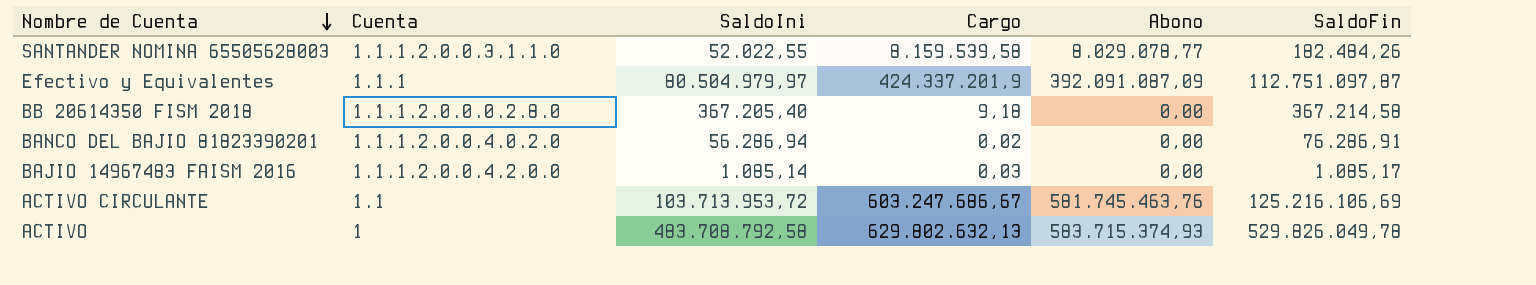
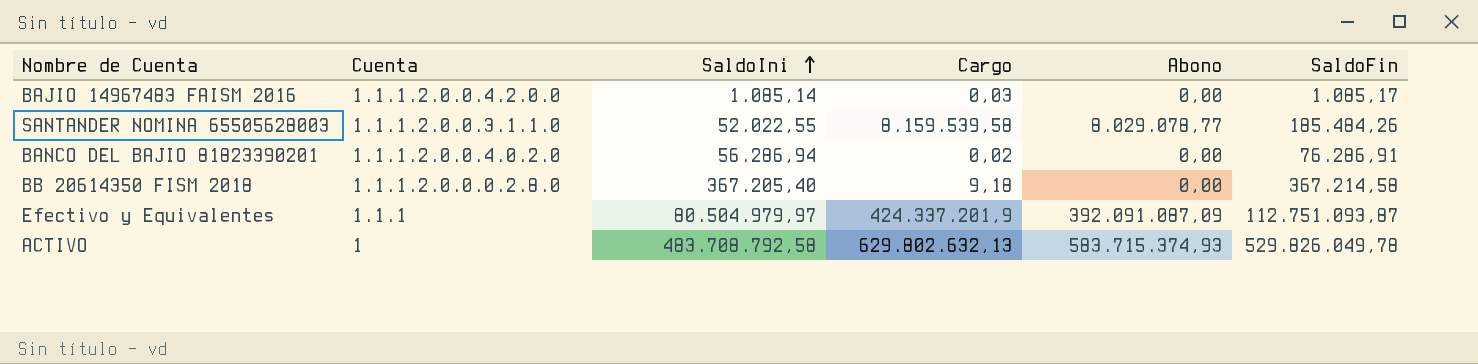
row order: Nombre de Cuenta descending -> SaldoIni ascending
row ACTIVO CIRCULANTE: 1.1 | 103.713.953,72 | 603.247.686,67 | 581.745.463,76 | 125.216.106,69 -> none
SANTANDER NOMINA 65505628003 | SaldoFin: 182.484,26 -> 185.484,26
Efectivo y Equivalentes | SaldoFin: 112.751.097,87 -> 112.751.093,87

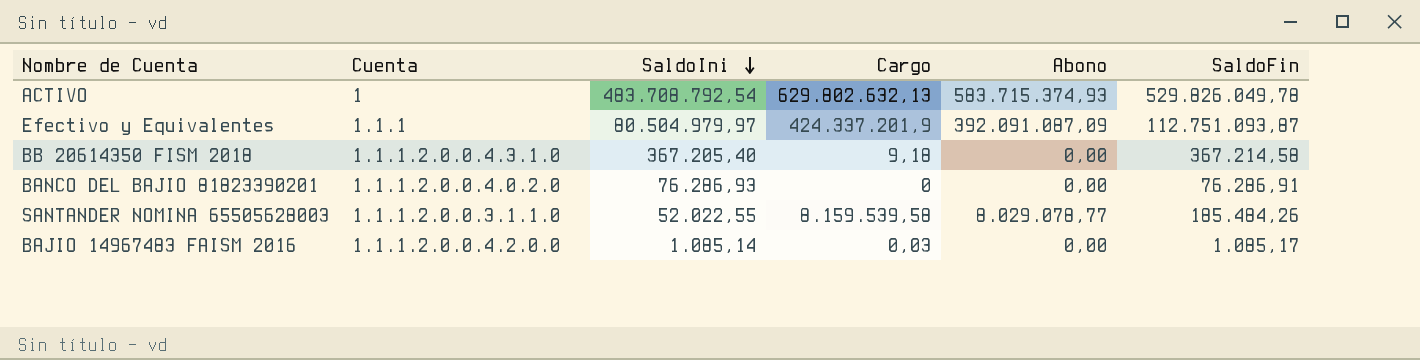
row order: SaldoIni ascending -> SaldoIni descending
ACTIVO | SaldoIni: 483.708.792,58 -> 483.708.792,54
BB 20614350 FISM 2018 | Cuenta: 1.1.1.2.0.0.0.2.8.0 -> 1.1.1.2.0.0.4.3.1.0
BANCO DEL BAJIO 81823390201 | SaldoIni: 56.286,94 -> 76.286,93
BANCO DEL BAJIO 81823390201 | Cargo: 0,02 -> 0

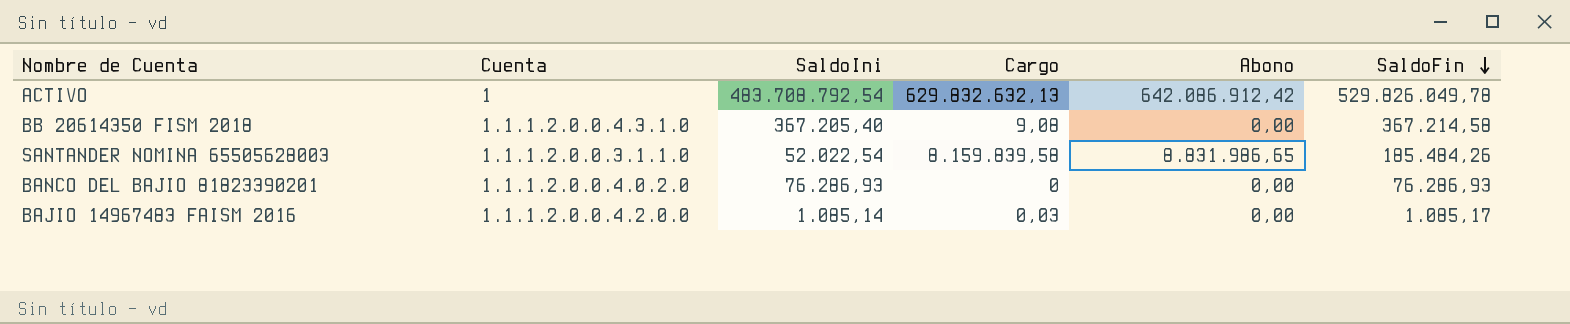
row order: SaldoIni descending -> SaldoFin descending
row Efectivo y Equivalentes: 1.1.1 | 80.504.979,97 | 424.337.201,9 | 392.091.087,09 | 112.751.093,87 -> none
ACTIVO | Cargo: 629.802.632,13 -> 629.832.632,13
ACTIVO | Abono: 583.715.374,93 -> 642.086.912,42
BB 20614350 FISM 2018 | Cargo: 9,18 -> 9,08
SANTANDER NOMINA 65505628003 | SaldoIni: 52.022,55 -> 52.022,54
SANTANDER NOMINA 65505628003 | Cargo: 8.159.539,58 -> 8.159.839,58
SANTANDER NOMINA 65505628003 | Abono: 8.029.078,77 -> 8.831.986,65
BANCO DEL BAJIO 81823390201 | SaldoFin: 76.286,91 -> 76.286,93

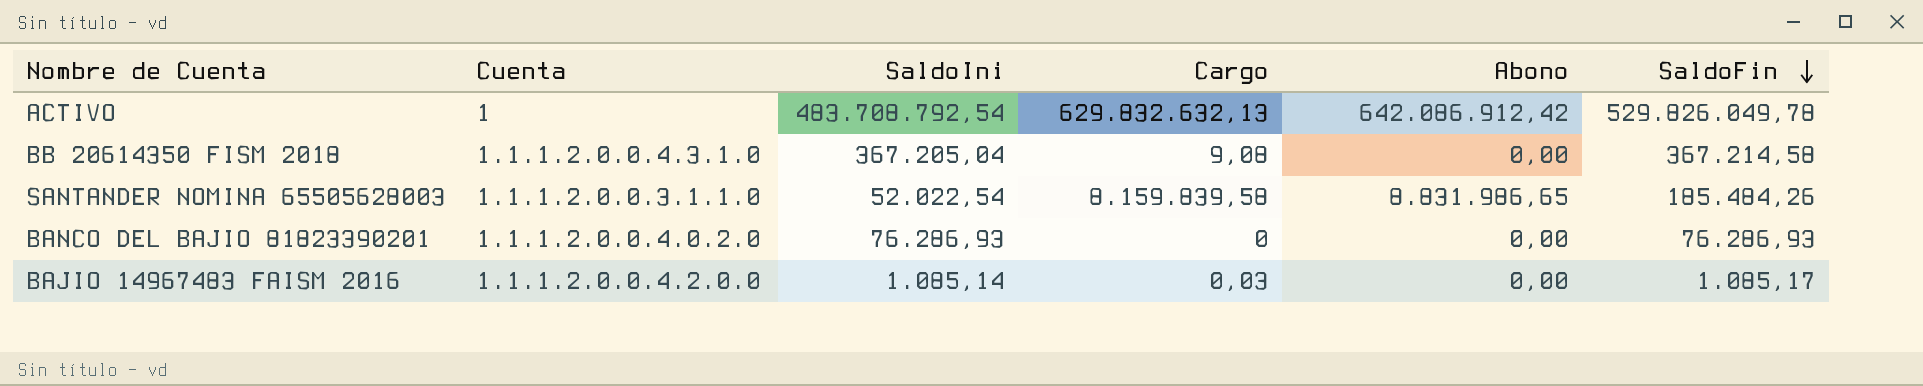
BB 20614350 FISM 2018 | SaldoIni: 367.205,40 -> 367.205,04

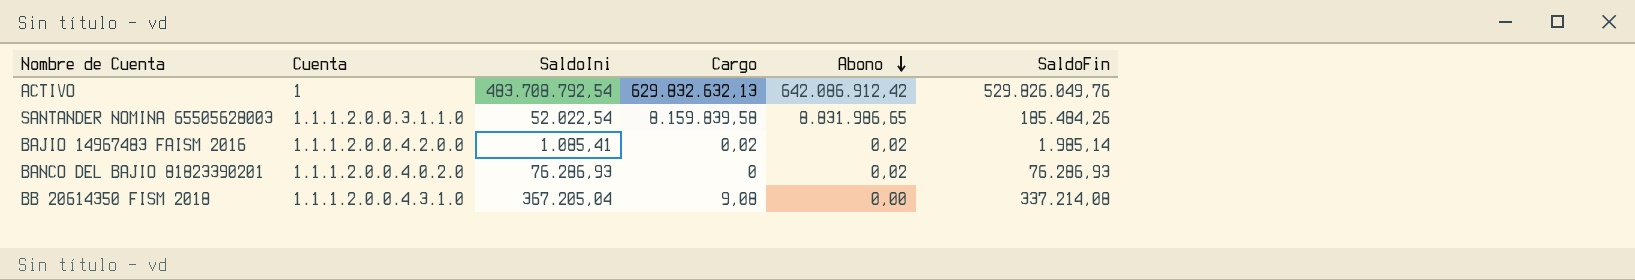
row order: SaldoFin descending -> Abono descending
ACTIVO | SaldoFin: 529.826.049,78 -> 529.826.049,76
BAJIO 14967483 FAISM 2016 | SaldoIni: 1.085,14 -> 1.085,41
BAJIO 14967483 FAISM 2016 | Cargo: 0,03 -> 0,02
BAJIO 14967483 FAISM 2016 | Abono: 0,00 -> 0,02
BAJIO 14967483 FAISM 2016 | SaldoFin: 1.085,17 -> 1.985,14
BANCO DEL BAJIO 81823390201 | Abono: 0,00 -> 0,02
BB 20614350 FISM 2018 | SaldoFin: 367.214,58 -> 337.214,08

